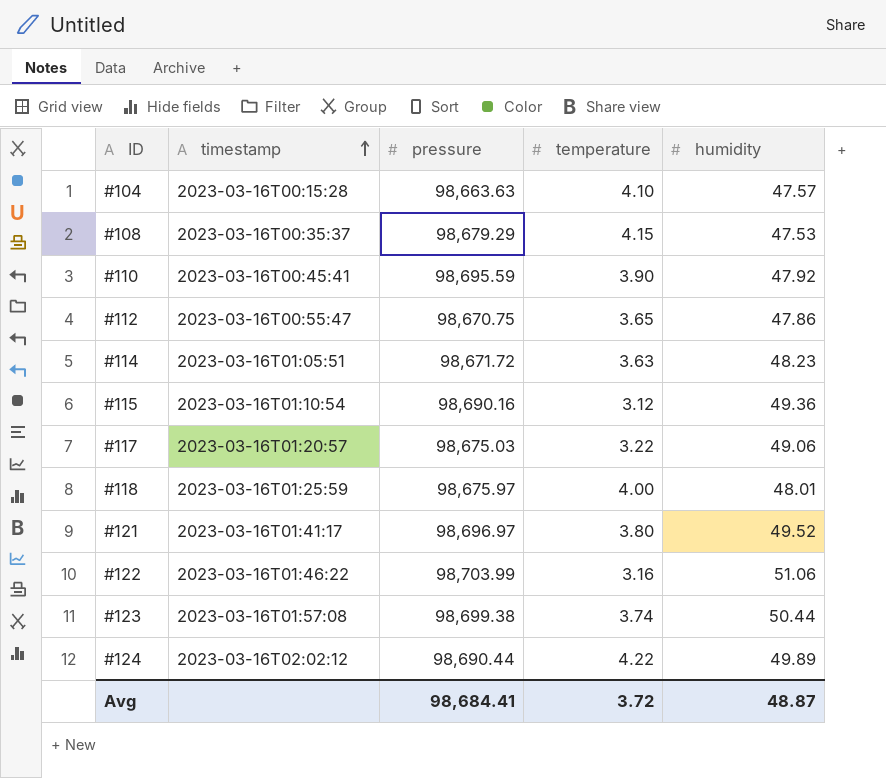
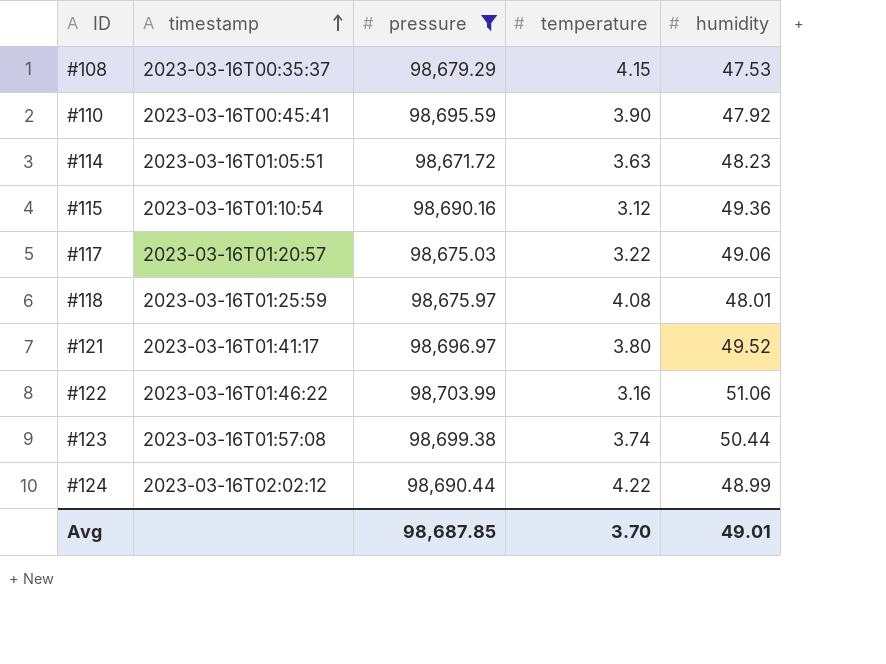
filter: none -> pressure >= 98,671.72
#118 | temperature: 4.00 -> 4.08
#124 | humidity: 49.89 -> 48.99
Avg | pressure: 98,684.41 -> 98,687.85
Avg | temperature: 3.72 -> 3.70
Avg | humidity: 48.87 -> 49.01

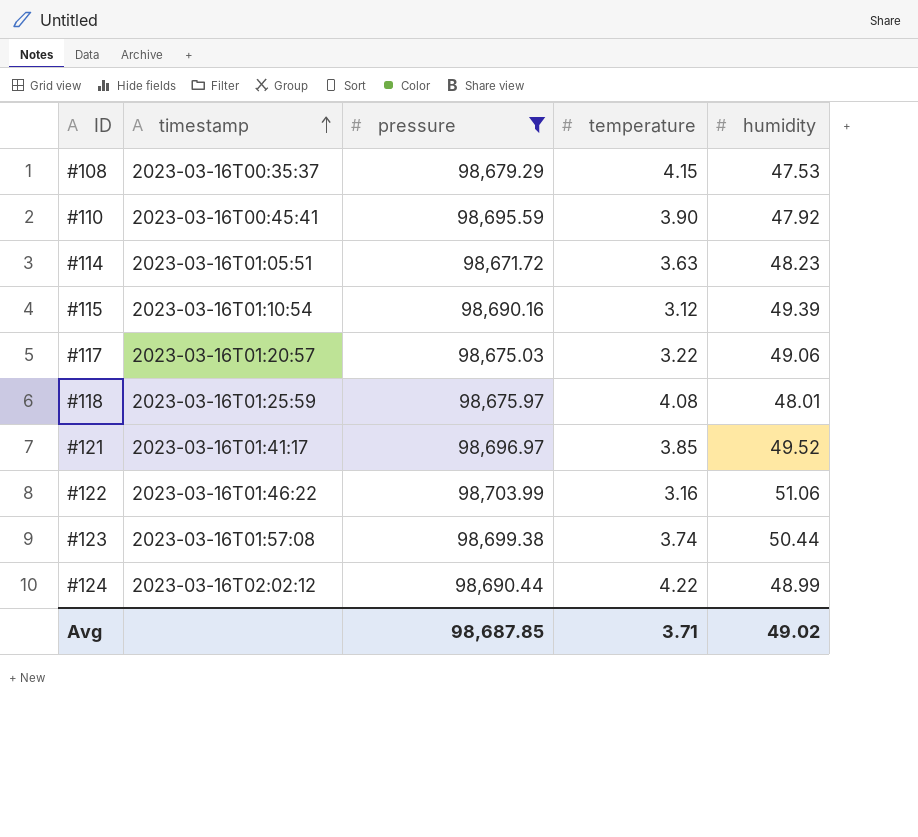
#115 | humidity: 49.36 -> 49.39
#121 | temperature: 3.80 -> 3.85
Avg | temperature: 3.70 -> 3.71
Avg | humidity: 49.01 -> 49.02

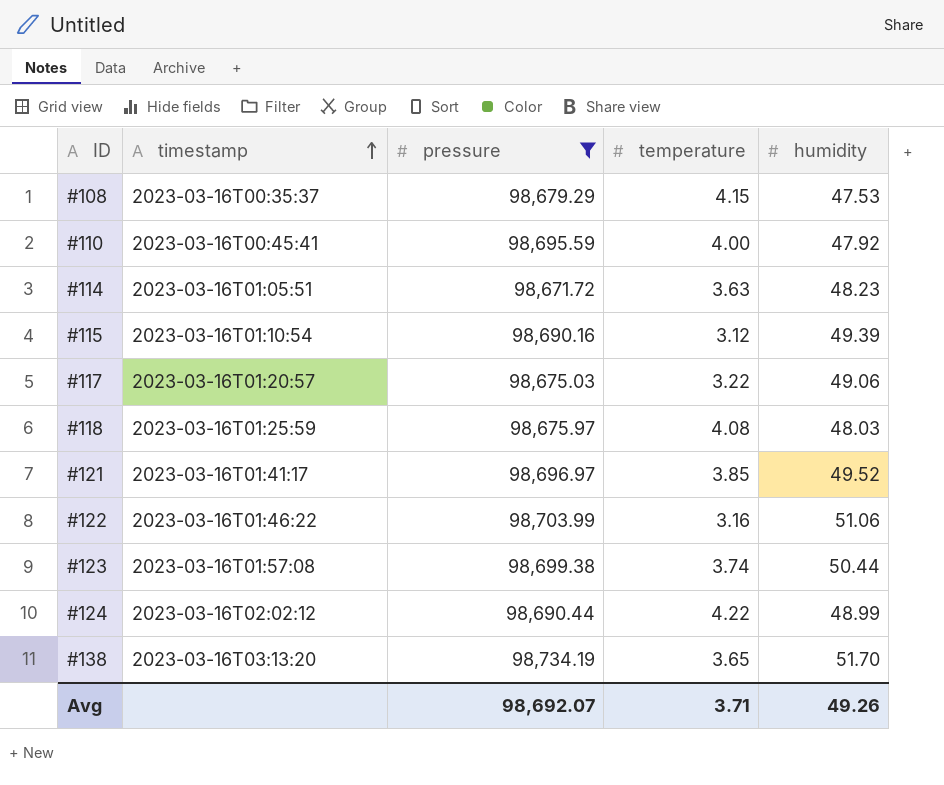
#110 | temperature: 3.90 -> 4.00
#118 | humidity: 48.01 -> 48.03
row #138: none -> 2023-03-16T03:13:20 | 98,734.19 | 3.65 | 51.70
Avg | pressure: 98,687.85 -> 98,692.07
Avg | humidity: 49.02 -> 49.26

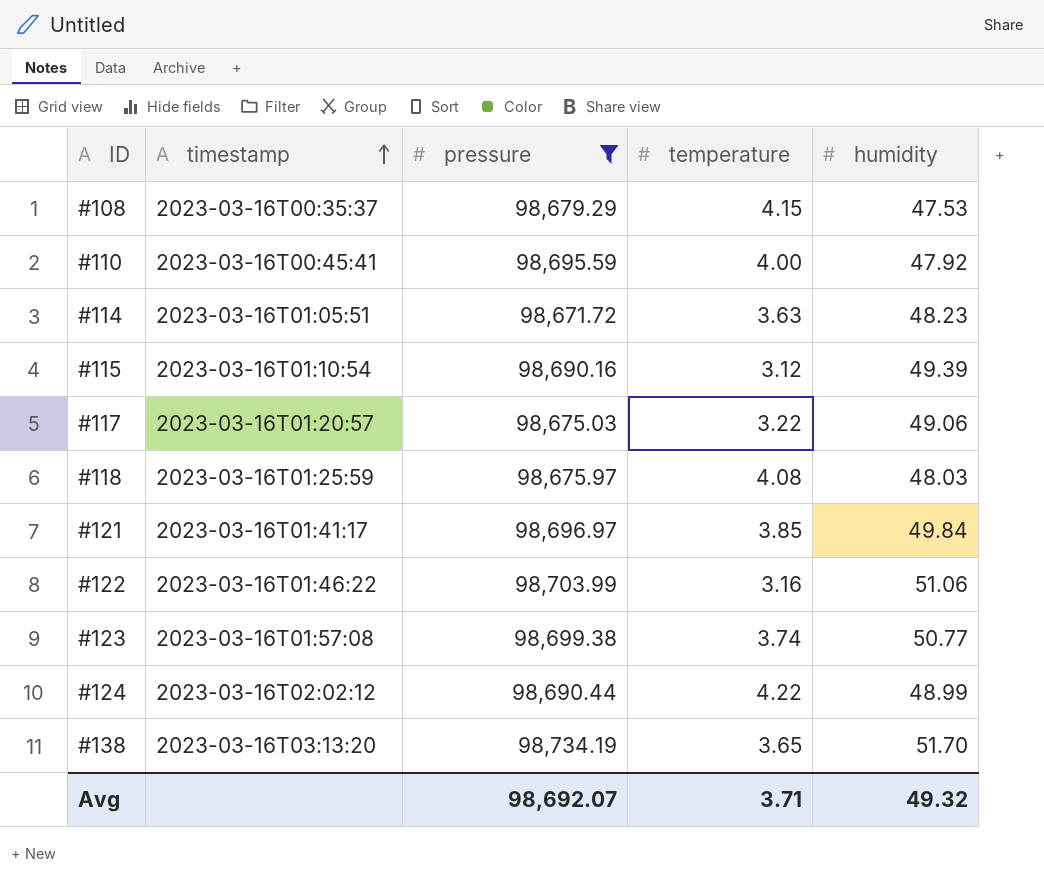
#121 | humidity: 49.52 -> 49.84
#123 | humidity: 50.44 -> 50.77
Avg | humidity: 49.26 -> 49.32

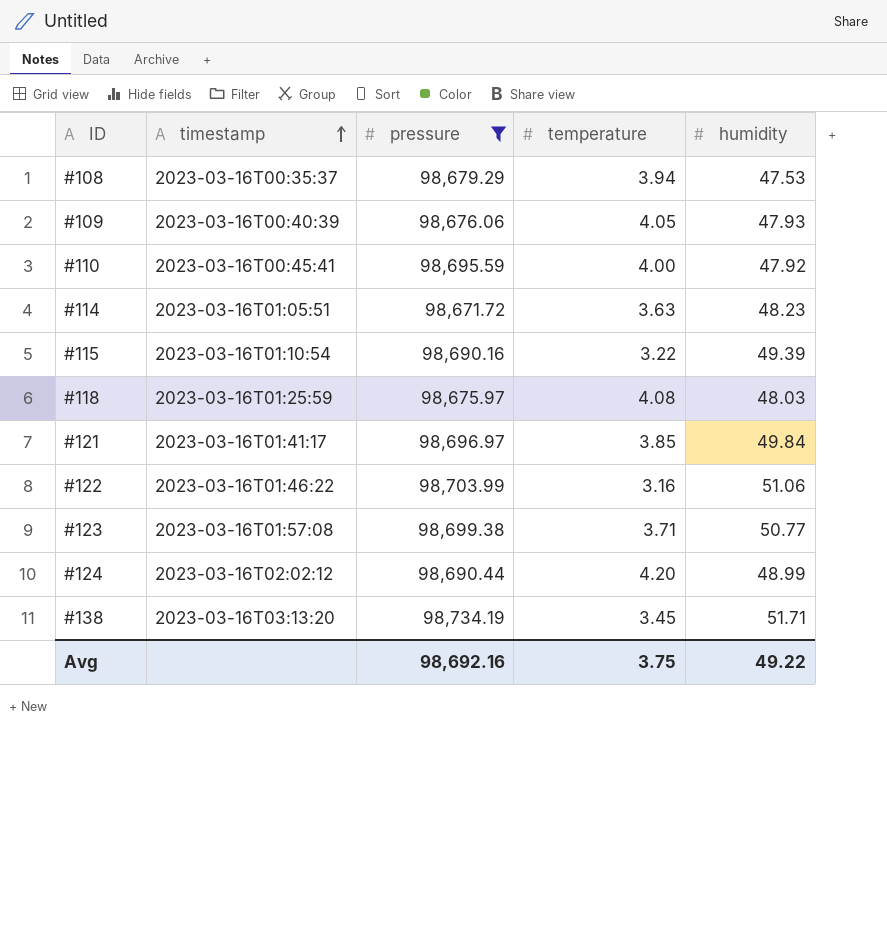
row #117: 2023-03-16T01:20:57 | 98,675.03 | 3.22 | 49.06 -> none
#108 | temperature: 4.15 -> 3.94
row #109: none -> 2023-03-16T00:40:39 | 98,676.06 | 4.05 | 47.93
#115 | temperature: 3.12 -> 3.22
#123 | temperature: 3.74 -> 3.71
#124 | temperature: 4.22 -> 4.20
#138 | temperature: 3.65 -> 3.45
#138 | humidity: 51.70 -> 51.71
Avg | pressure: 98,692.07 -> 98,692.16
Avg | temperature: 3.71 -> 3.75
Avg | humidity: 49.32 -> 49.22

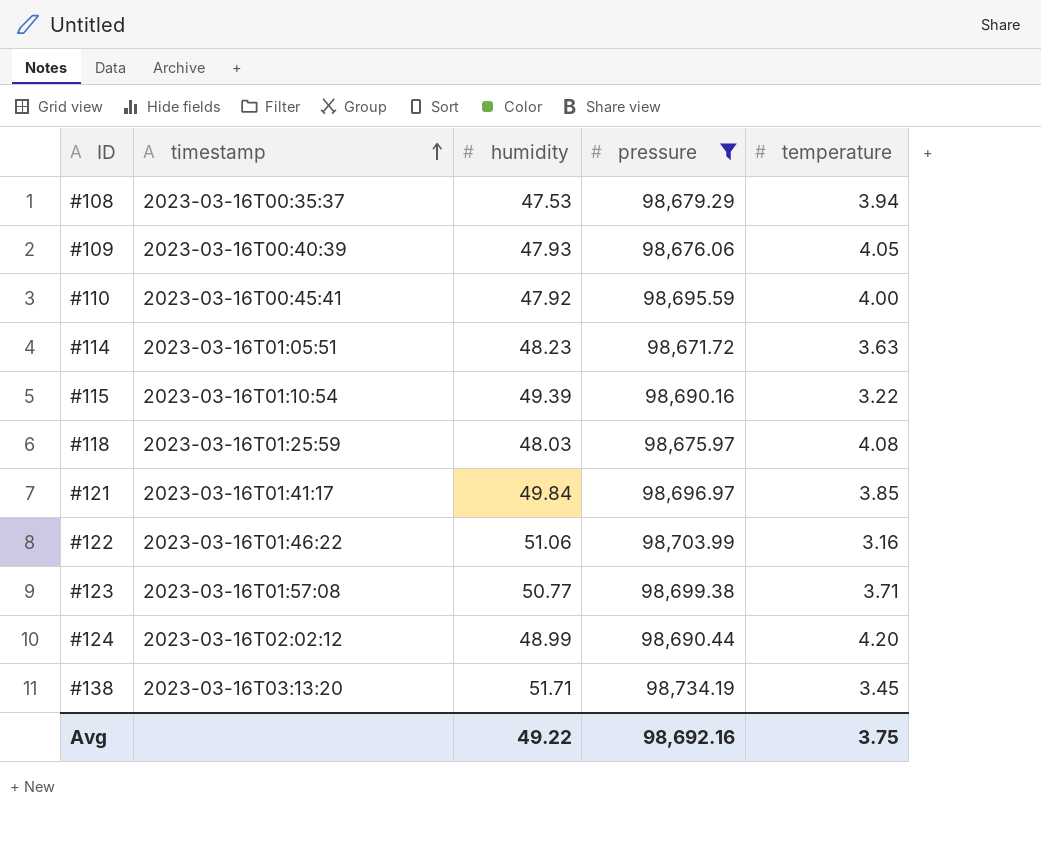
column humidity | position: 5 -> 3

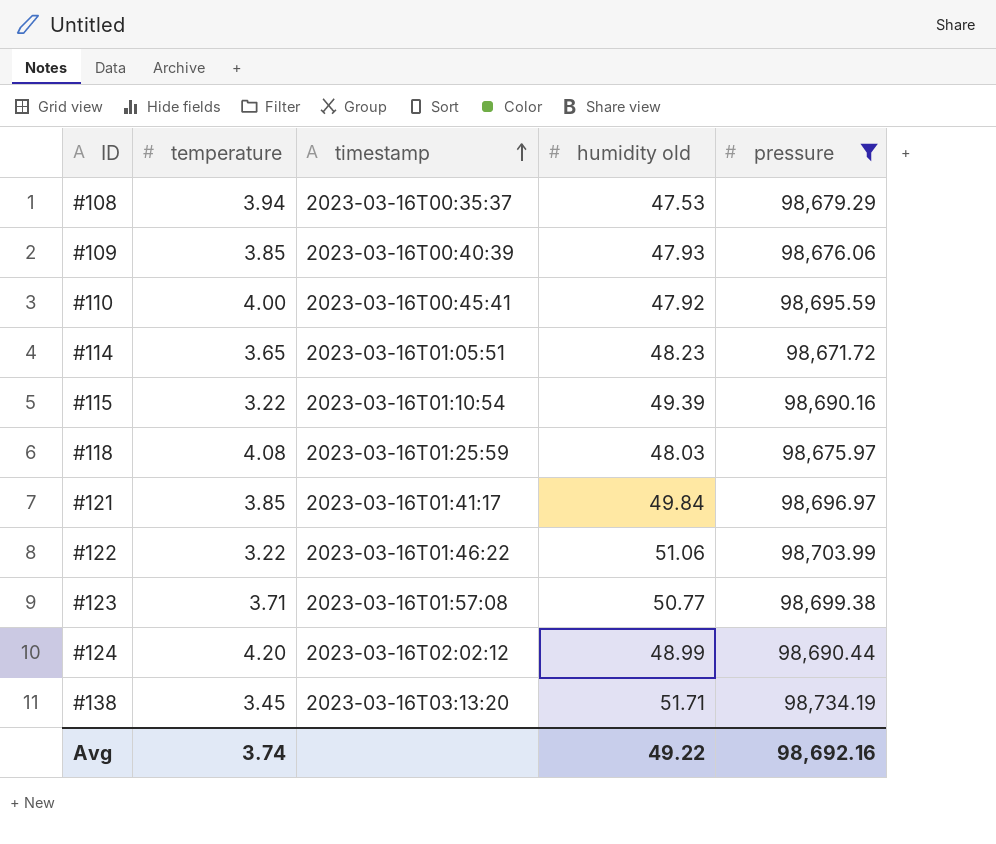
column temperature | position: 5 -> 2
column name: humidity -> humidity old
#109 | temperature: 4.05 -> 3.85
#114 | temperature: 3.63 -> 3.65
#122 | temperature: 3.16 -> 3.22
Avg | temperature: 3.75 -> 3.74

